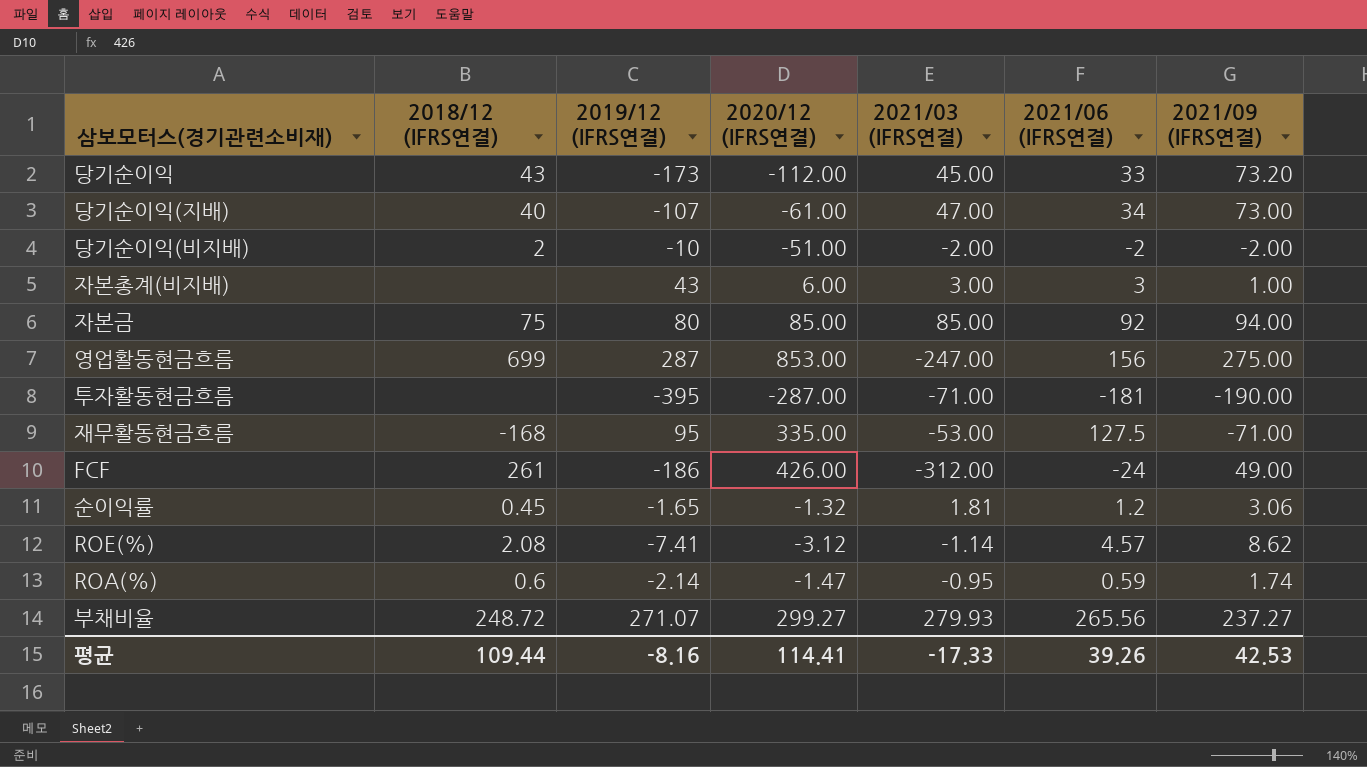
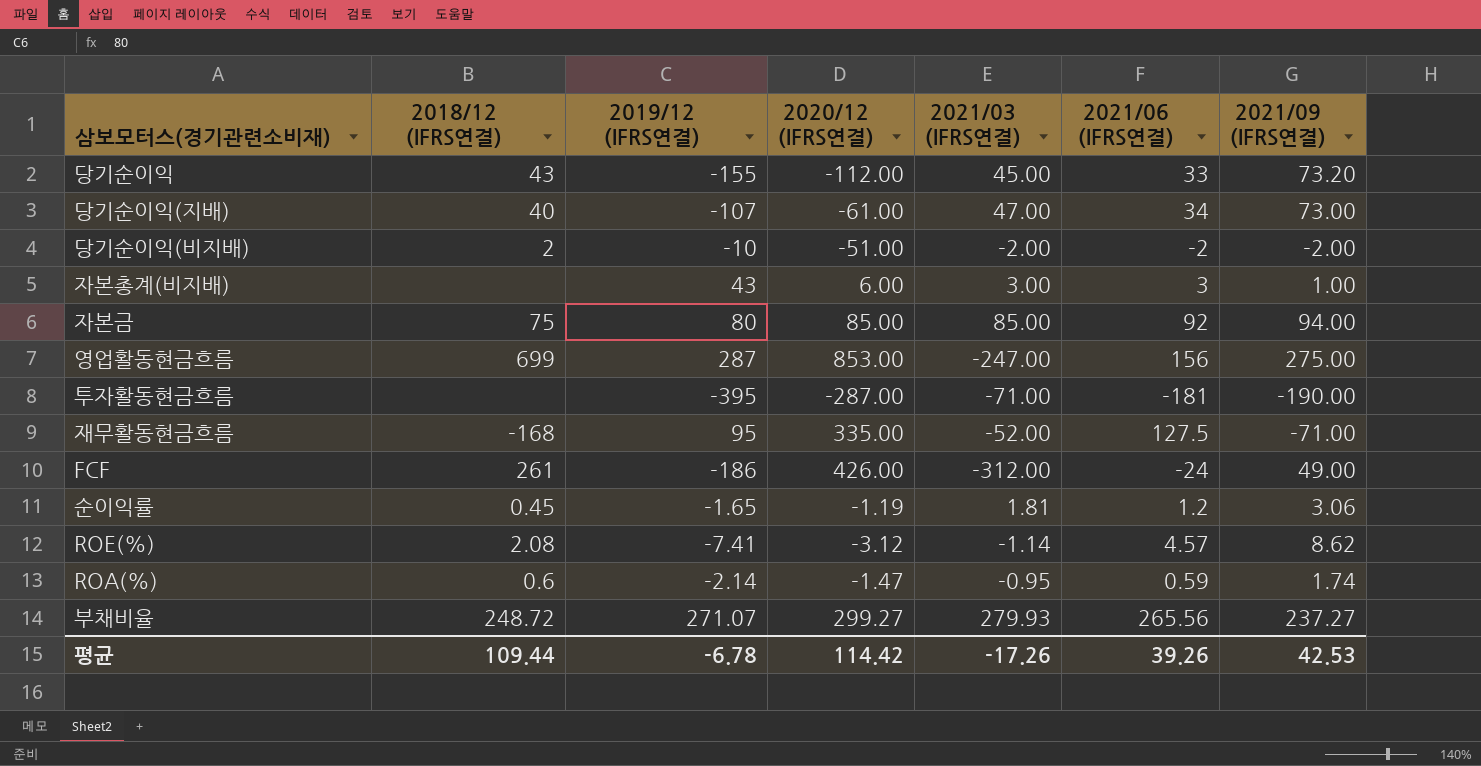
당기순이익 | 2019/12 (IFRS연결): -173 -> -155
재무활동현금흐름 | 2021/03 (IFRS연결): -53.00 -> -52.00
순이익률 | 2020/12 (IFRS연결): -1.32 -> -1.19
평균 | 2019/12 (IFRS연결): -8.16 -> -6.78
평균 | 2020/12 (IFRS연결): 114.41 -> 114.42
평균 | 2021/03 (IFRS연결): -17.33 -> -17.26

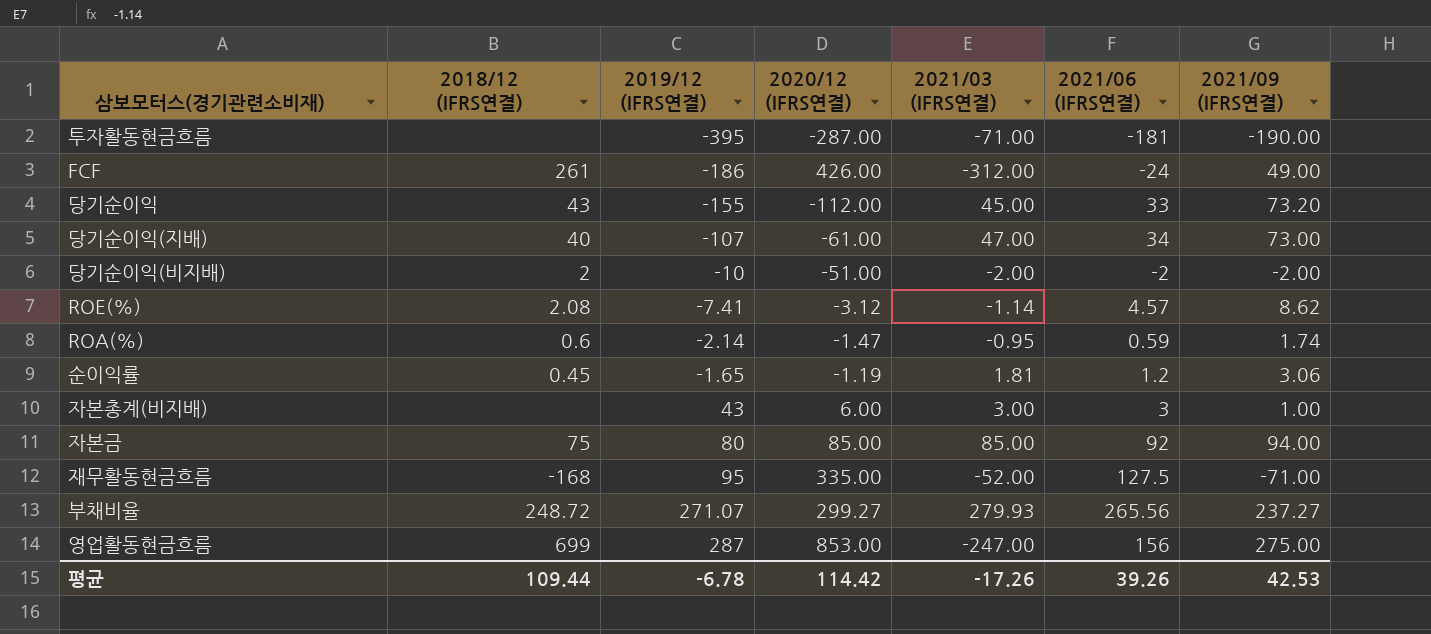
row order: none -> 2019/12 (IFRS연결) ascending

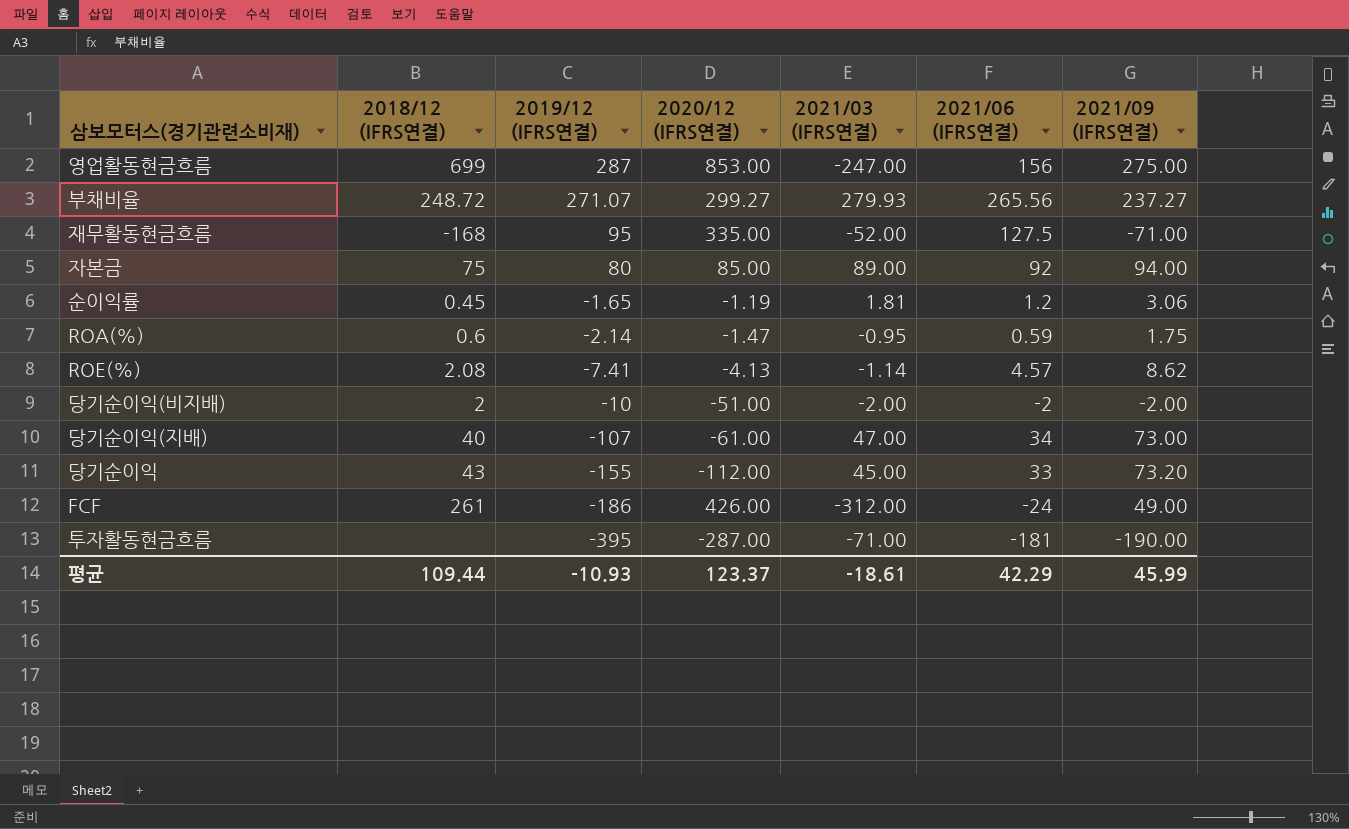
row order: 2019/12 (IFRS연결) ascending -> 2019/12 (IFRS연결) descending
row 자본총계(비지배): none | 43 | 6.00 | 3.00 | 3 | 1.00 -> none
자본금 | 2021/03 (IFRS연결): 85.00 -> 89.00
ROA(%) | 2021/09 (IFRS연결): 1.74 -> 1.75
ROE(%) | 2020/12 (IFRS연결): -3.12 -> -4.13
평균 | 2019/12 (IFRS연결): -6.78 -> -10.93
평균 | 2020/12 (IFRS연결): 114.42 -> 123.37
평균 | 2021/03 (IFRS연결): -17.26 -> -18.61
평균 | 2021/06 (IFRS연결): 39.26 -> 42.29
평균 | 2021/09 (IFRS연결): 42.53 -> 45.99

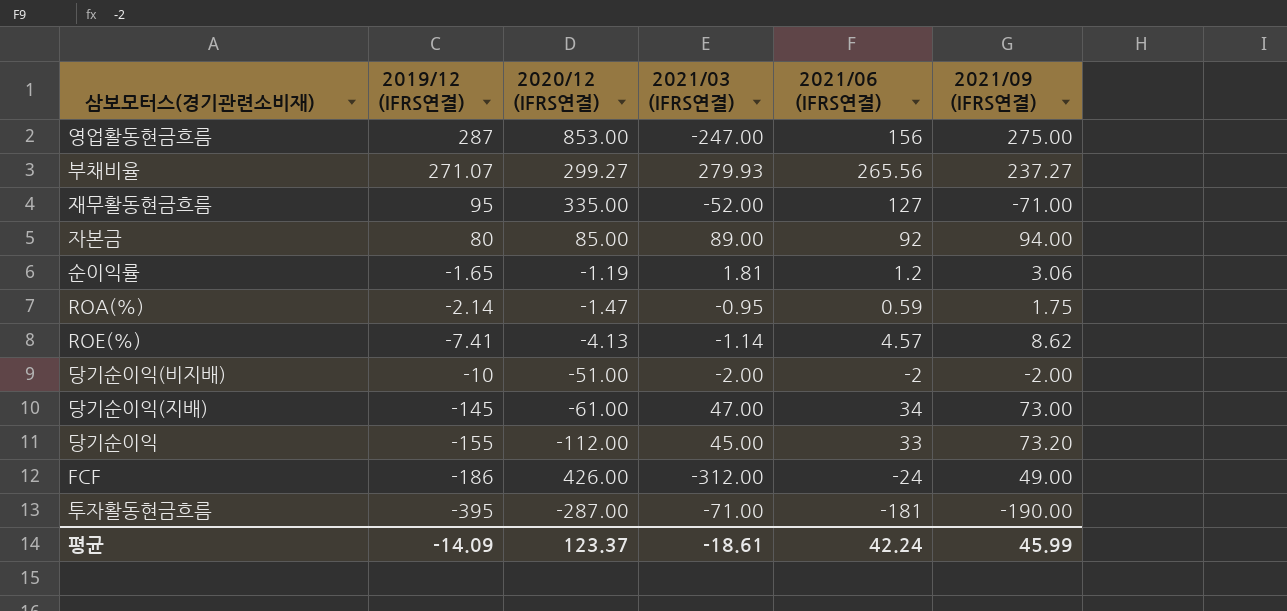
column 2018/12 (IFRS연결) | position: 2 -> none
재무활동현금흐름 | 2021/06 (IFRS연결): 127.5 -> 127
당기순이익(지배) | 2019/12 (IFRS연결): -107 -> -145
평균 | 2019/12 (IFRS연결): -10.93 -> -14.09
평균 | 2021/06 (IFRS연결): 42.29 -> 42.24

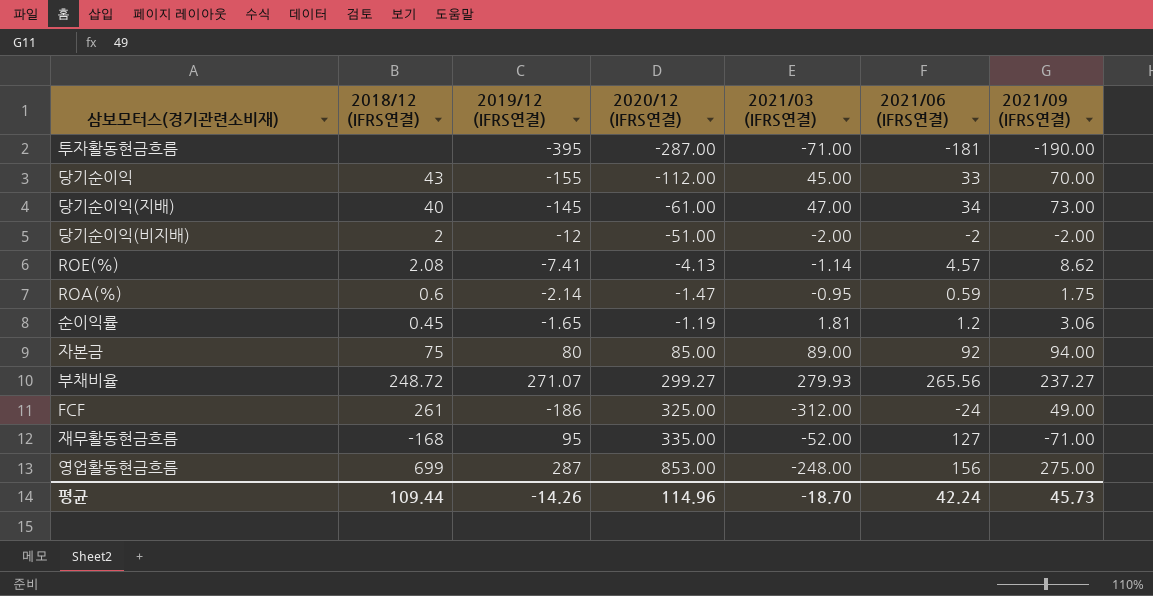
row order: 2019/12 (IFRS연결) descending -> 2020/12 (IFRS연결) ascending
column 2018/12 (IFRS연결) | position: none -> 2
당기순이익 | 2021/09 (IFRS연결): 73.20 -> 70.00
당기순이익(비지배) | 2019/12 (IFRS연결): -10 -> -12
FCF | 2020/12 (IFRS연결): 426.00 -> 325.00
영업활동현금흐름 | 2021/03 (IFRS연결): -247.00 -> -248.00
평균 | 2019/12 (IFRS연결): -14.09 -> -14.26
평균 | 2020/12 (IFRS연결): 123.37 -> 114.96
평균 | 2021/03 (IFRS연결): -18.61 -> -18.70
평균 | 2021/09 (IFRS연결): 45.99 -> 45.73

